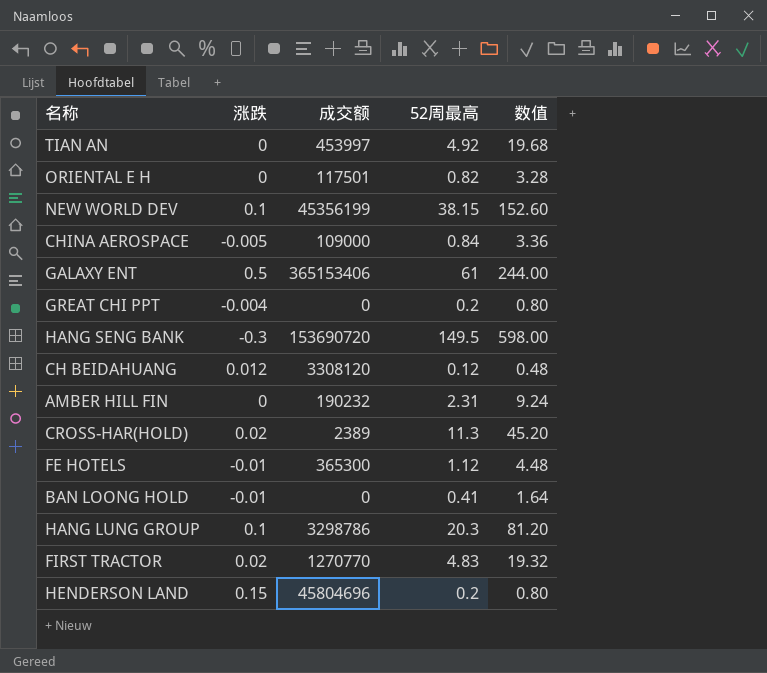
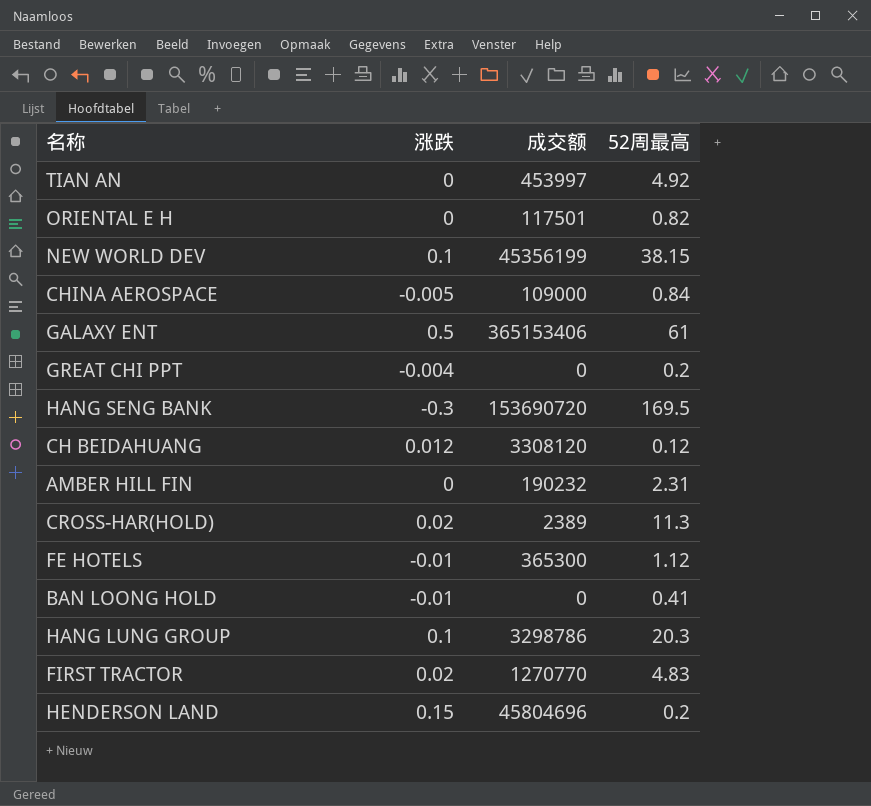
column 数值 | formula: [52周最高] * 4 -> none
HANG SENG BANK | 52周最高: 149.5 -> 169.5

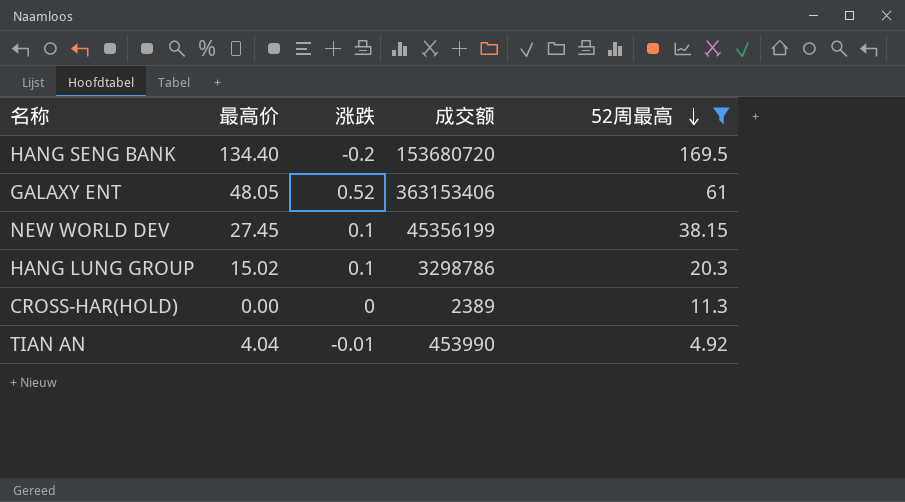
filter: none -> 52周最高 >= 4.92
row order: none -> 52周最高 descending
column 最高价 | position: none -> 2
HANG SENG BANK | 涨跌: -0.3 -> -0.2
HANG SENG BANK | 成交额: 153690720 -> 153680720
GALAXY ENT | 涨跌: 0.5 -> 0.52
GALAXY ENT | 成交额: 365153406 -> 363153406
CROSS-HAR(HOLD) | 涨跌: 0.02 -> 0
TIAN AN | 涨跌: 0 -> -0.01
TIAN AN | 成交额: 453997 -> 453990

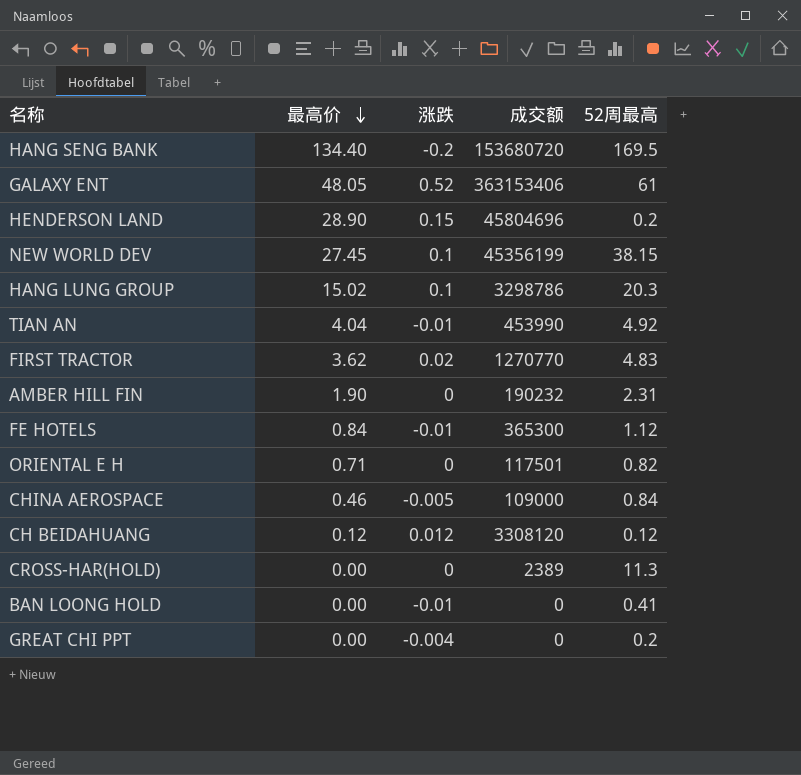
filter: 52周最高 >= 4.92 -> none
row order: 52周最高 descending -> 最高价 descending

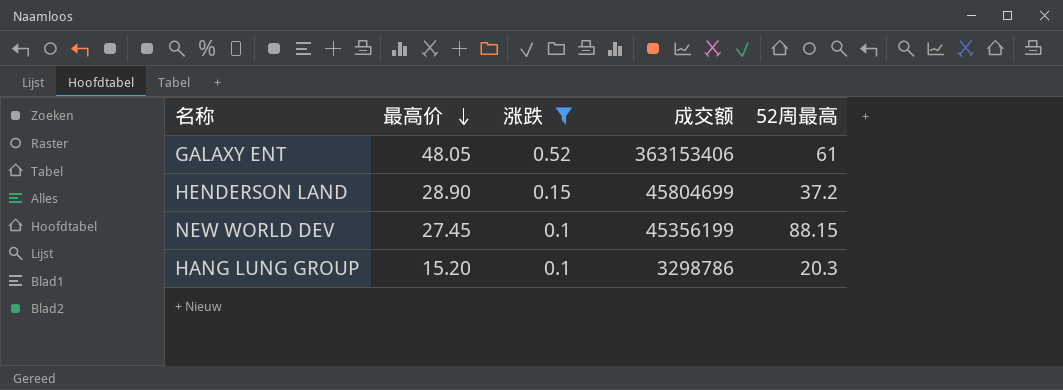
filter: none -> 涨跌 >= 0.1
HENDERSON LAND | 成交额: 45804696 -> 45804699
HENDERSON LAND | 52周最高: 0.2 -> 37.2
NEW WORLD DEV | 52周最高: 38.15 -> 88.15
HANG LUNG GROUP | 最高价: 15.02 -> 15.20

